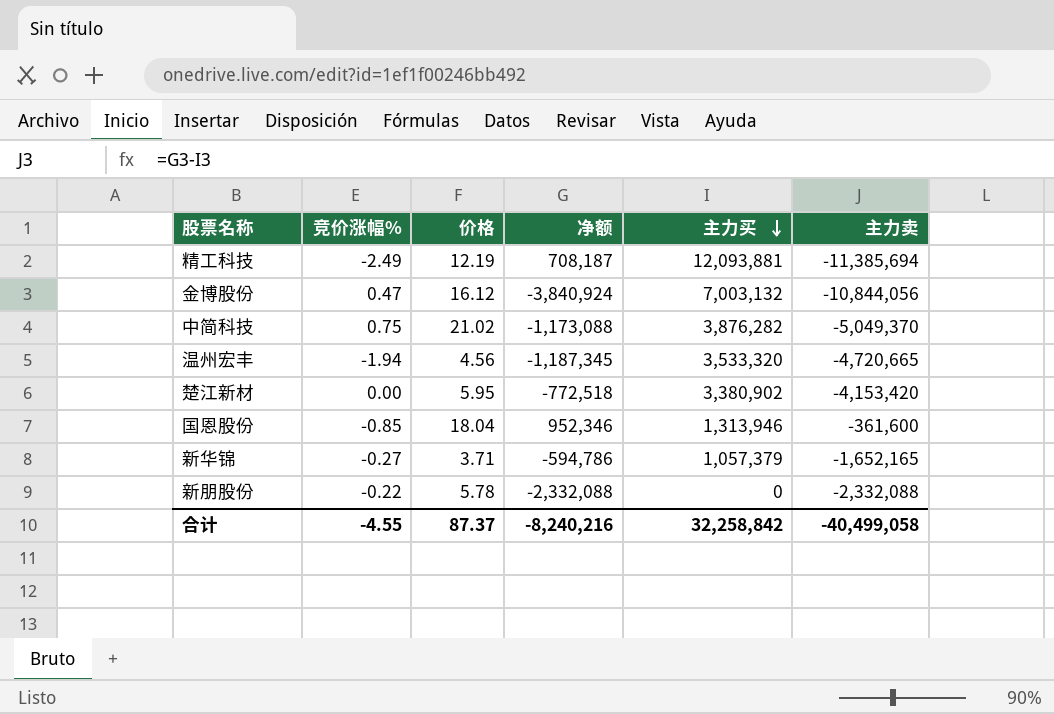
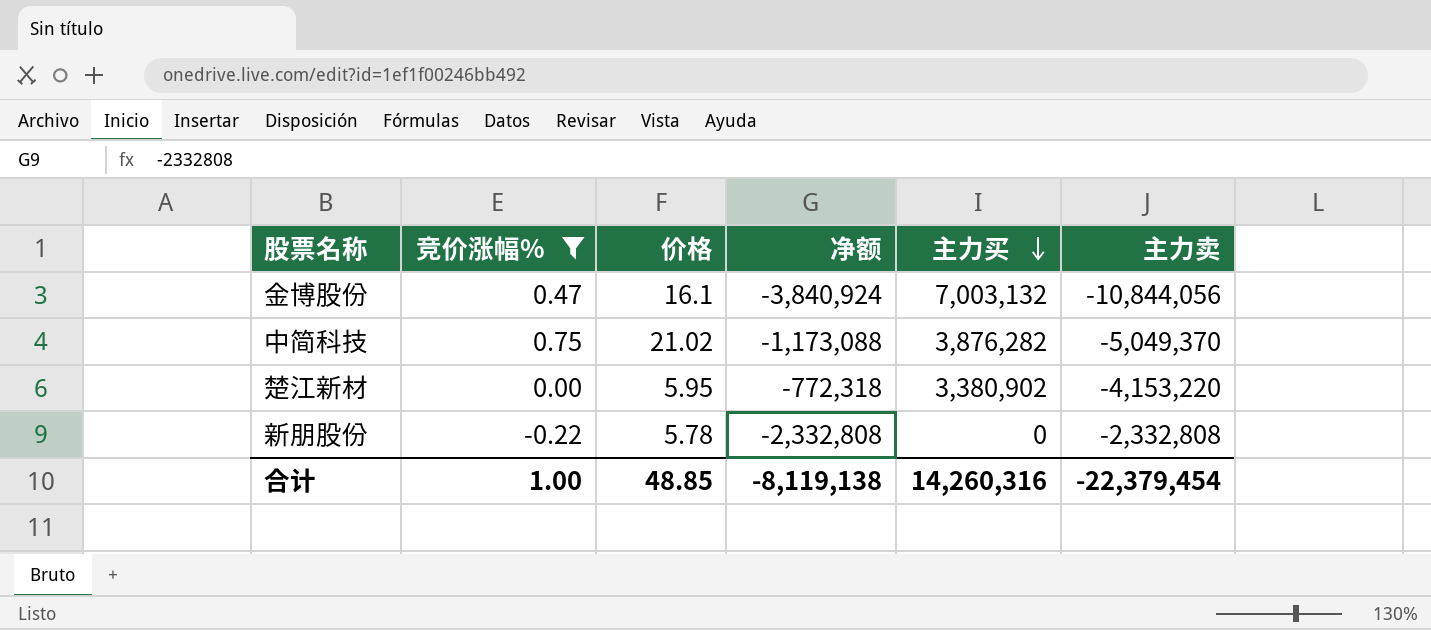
filter: none -> 竞价涨幅% >= -0.22
金博股份 | 价格: 16.12 -> 16.1
楚江新材 | 净额: -772,518 -> -772,318
楚江新材 | 主力卖: -4,153,420 -> -4,153,220
新朋股份 | 净额: -2,332,088 -> -2,332,808
新朋股份 | 主力卖: -2,332,088 -> -2,332,808
合计 | 竞价涨幅%: -4.55 -> 1.00
合计 | 价格: 87.37 -> 48.85
合计 | 净额: -8,240,216 -> -8,119,138
合计 | 主力买: 32,258,842 -> 14,260,316
合计 | 主力卖: -40,499,058 -> -22,379,454

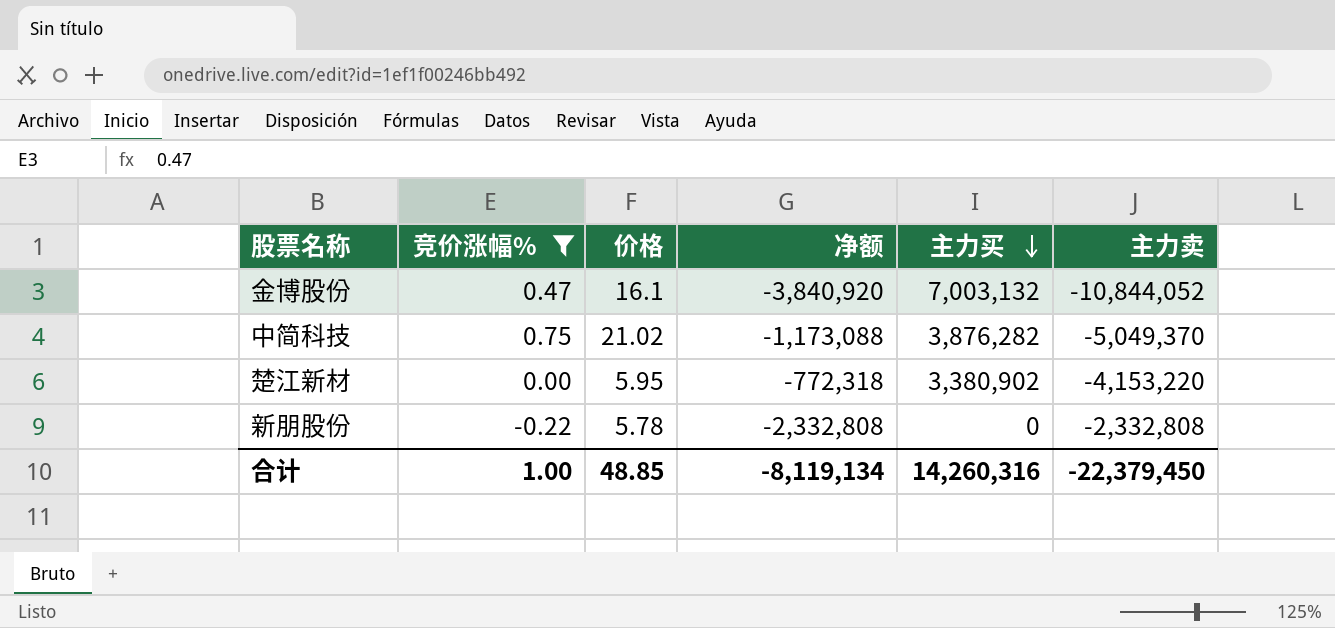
金博股份 | 净额: -3,840,924 -> -3,840,920
金博股份 | 主力卖: -10,844,056 -> -10,844,052
合计 | 净额: -8,119,138 -> -8,119,134
合计 | 主力卖: -22,379,454 -> -22,379,450

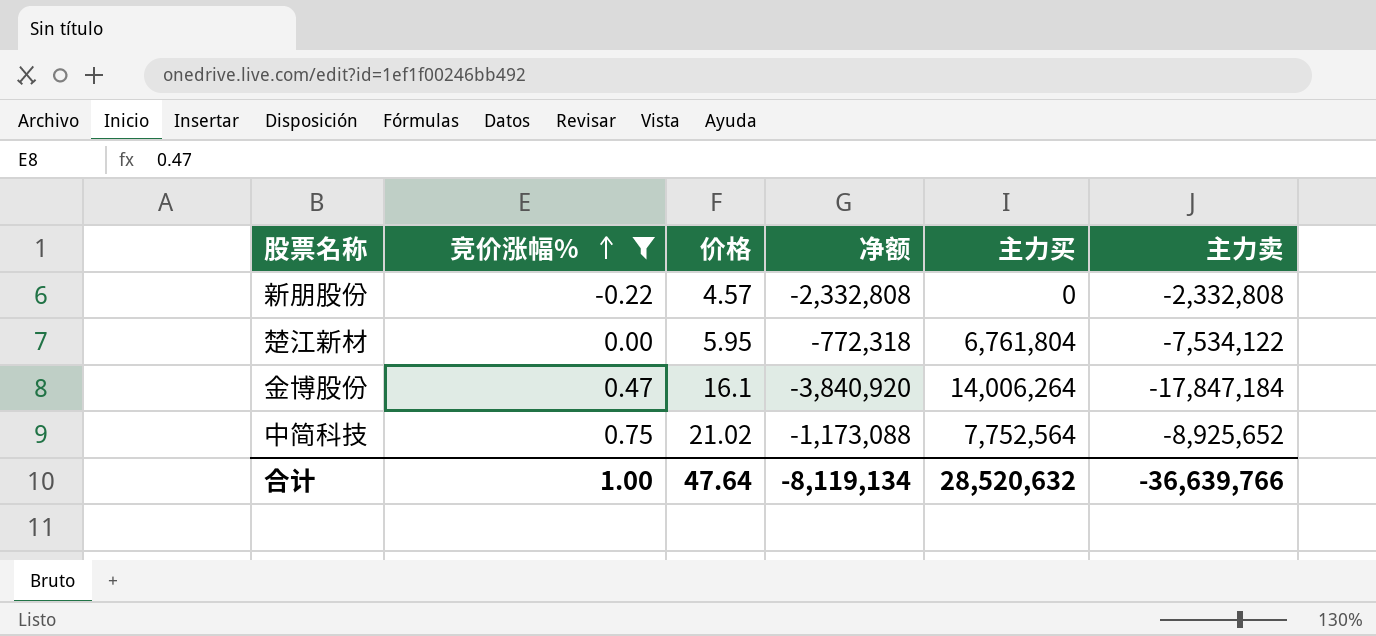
row order: 主力买 descending -> 竞价涨幅% ascending
新朋股份 | 价格: 5.78 -> 4.57
楚江新材 | 主力买: 3,380,902 -> 6,761,804
楚江新材 | 主力卖: -4,153,220 -> -7,534,122
金博股份 | 主力买: 7,003,132 -> 14,006,264
金博股份 | 主力卖: -10,844,052 -> -17,847,184
中简科技 | 主力买: 3,876,282 -> 7,752,564
中简科技 | 主力卖: -5,049,370 -> -8,925,652
合计 | 价格: 48.85 -> 47.64
合计 | 主力买: 14,260,316 -> 28,520,632
合计 | 主力卖: -22,379,450 -> -36,639,766

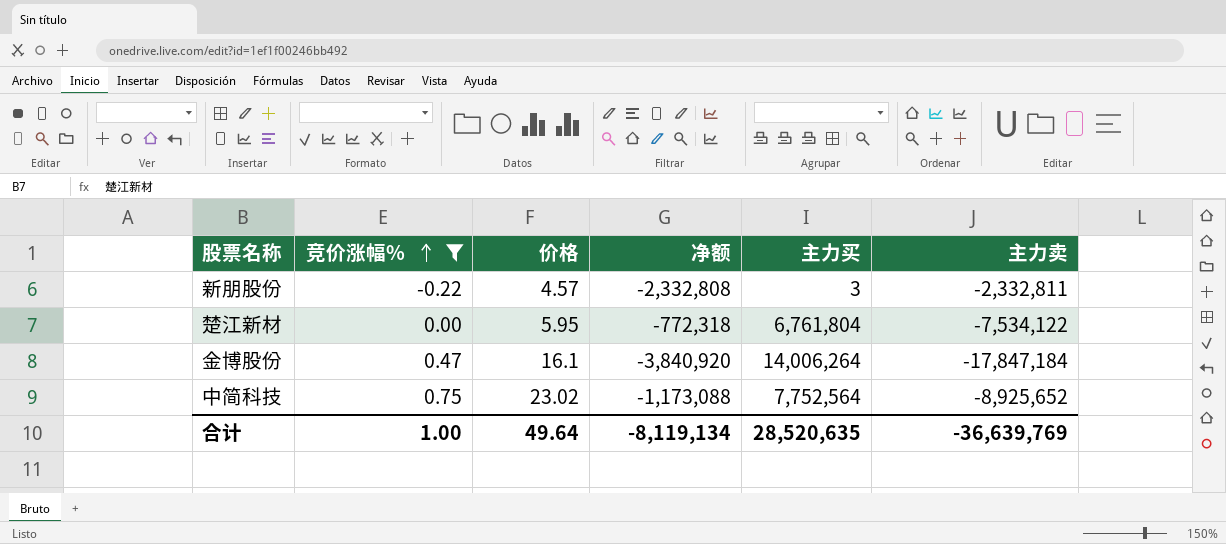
新朋股份 | 主力买: 0 -> 3
新朋股份 | 主力卖: -2,332,808 -> -2,332,811
中简科技 | 价格: 21.02 -> 23.02
合计 | 价格: 47.64 -> 49.64
合计 | 主力买: 28,520,632 -> 28,520,635
合计 | 主力卖: -36,639,766 -> -36,639,769

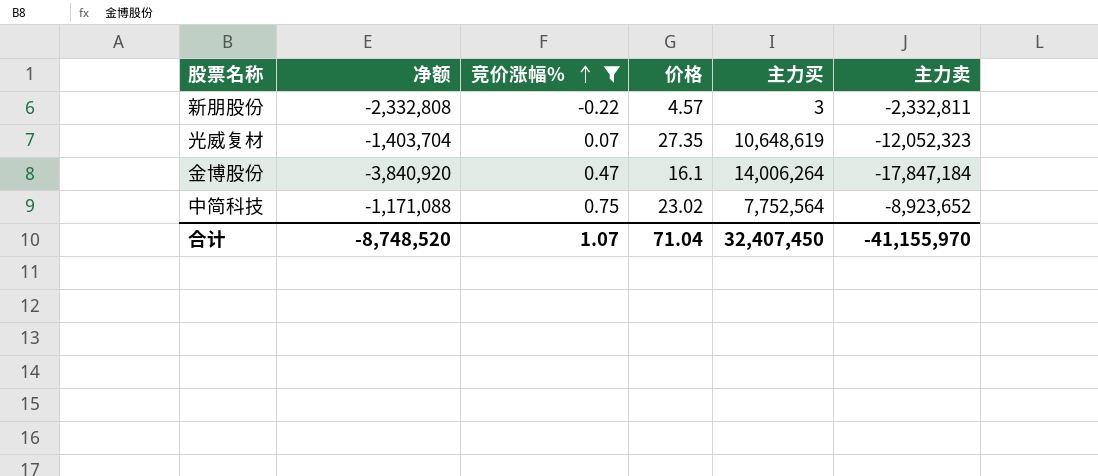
column 净额 | position: 4 -> 2
row 楚江新材: 0.00 | 5.95 | -772,318 | 6,761,804 | -7,534,122 -> none
row 光威复材: none -> -1,403,704 | 0.07 | 27.35 | 10,648,619 | -12,052,323
中简科技 | 净额: -1,173,088 -> -1,171,088
中简科技 | 主力卖: -8,925,652 -> -8,923,652
合计 | 净额: -8,119,134 -> -8,748,520
合计 | 竞价涨幅%: 1.00 -> 1.07
合计 | 价格: 49.64 -> 71.04
合计 | 主力买: 28,520,635 -> 32,407,450
合计 | 主力卖: -36,639,769 -> -41,155,970

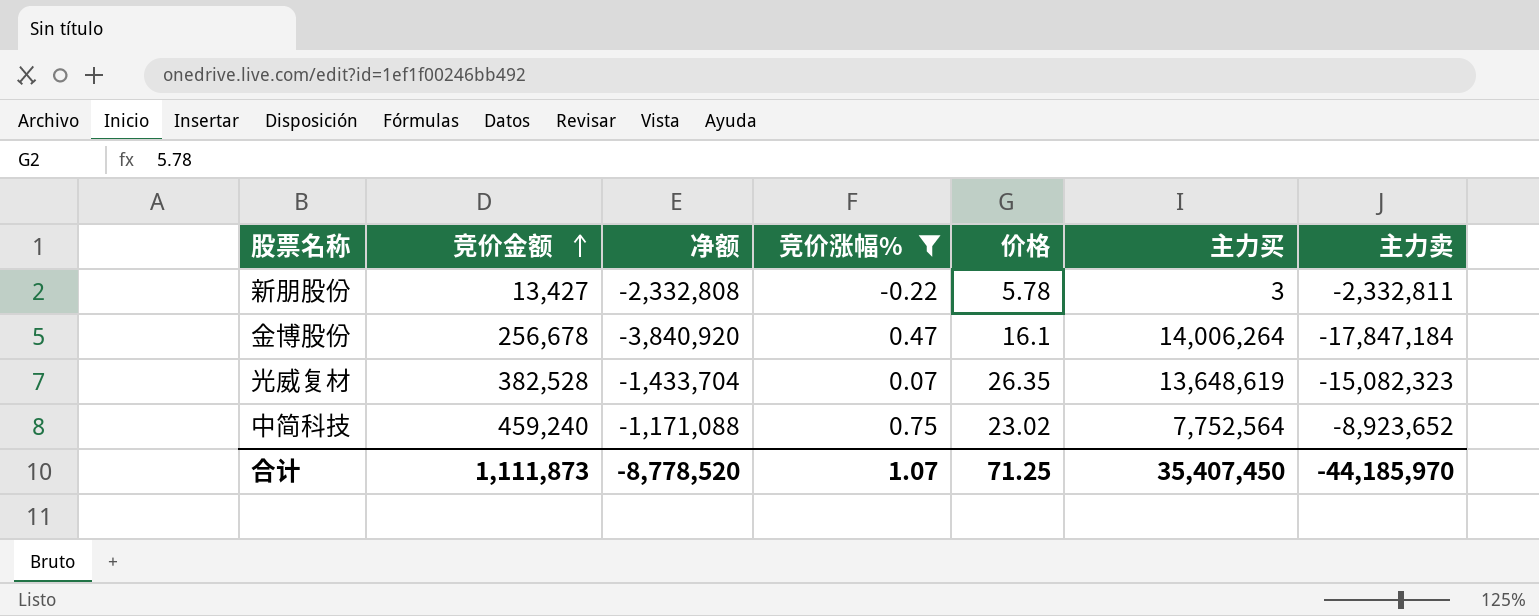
row order: 竞价涨幅% ascending -> 竞价金额 ascending
column 竞价金额 | position: none -> 2
新朋股份 | 价格: 4.57 -> 5.78
光威复材 | 净额: -1,403,704 -> -1,433,704
光威复材 | 价格: 27.35 -> 26.35
光威复材 | 主力买: 10,648,619 -> 13,648,619
光威复材 | 主力卖: -12,052,323 -> -15,082,323
合计 | 净额: -8,748,520 -> -8,778,520
合计 | 价格: 71.04 -> 71.25
合计 | 主力买: 32,407,450 -> 35,407,450
合计 | 主力卖: -41,155,970 -> -44,185,970

